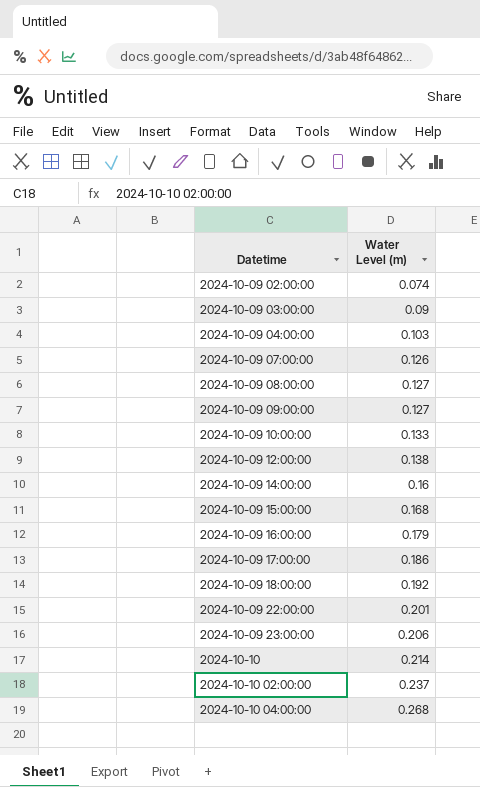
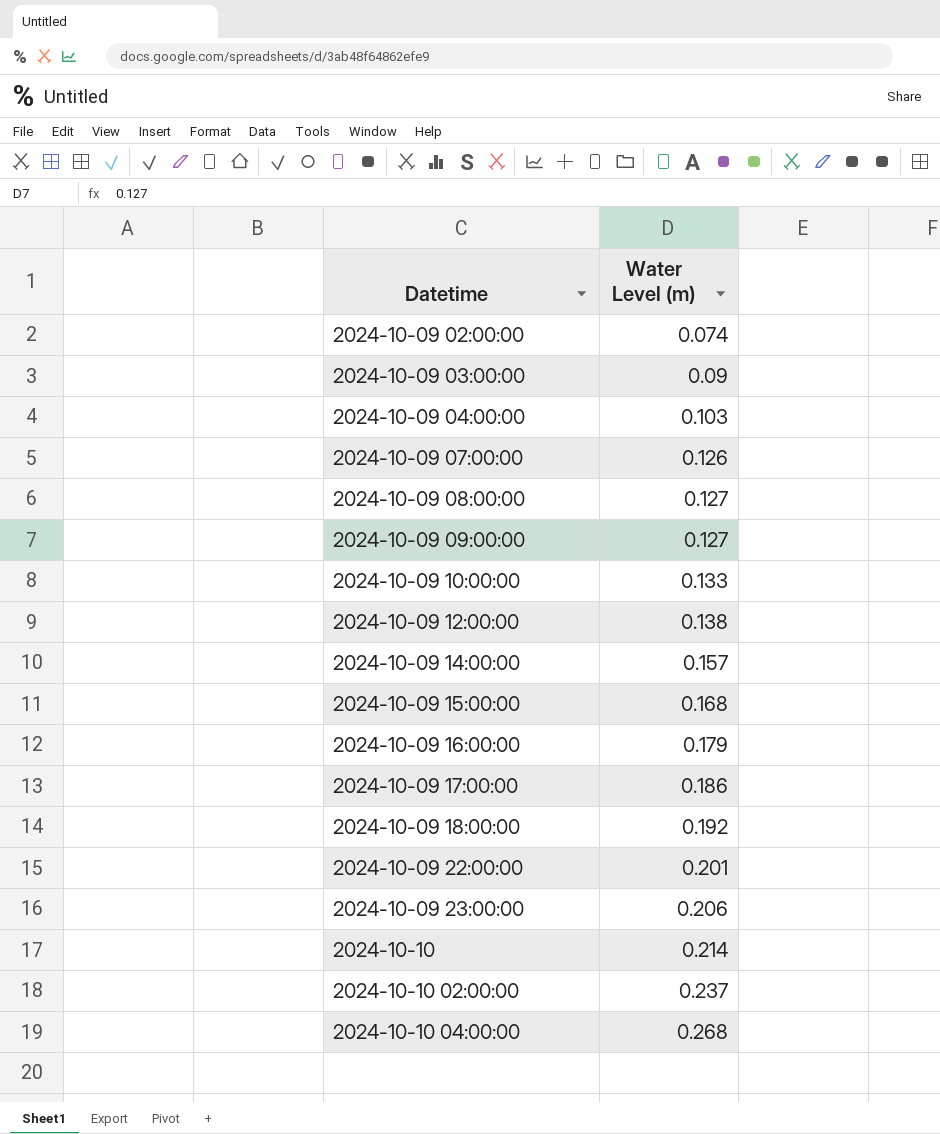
2024-10-09 14:00:00 | Water Level (m): 0.16 -> 0.157

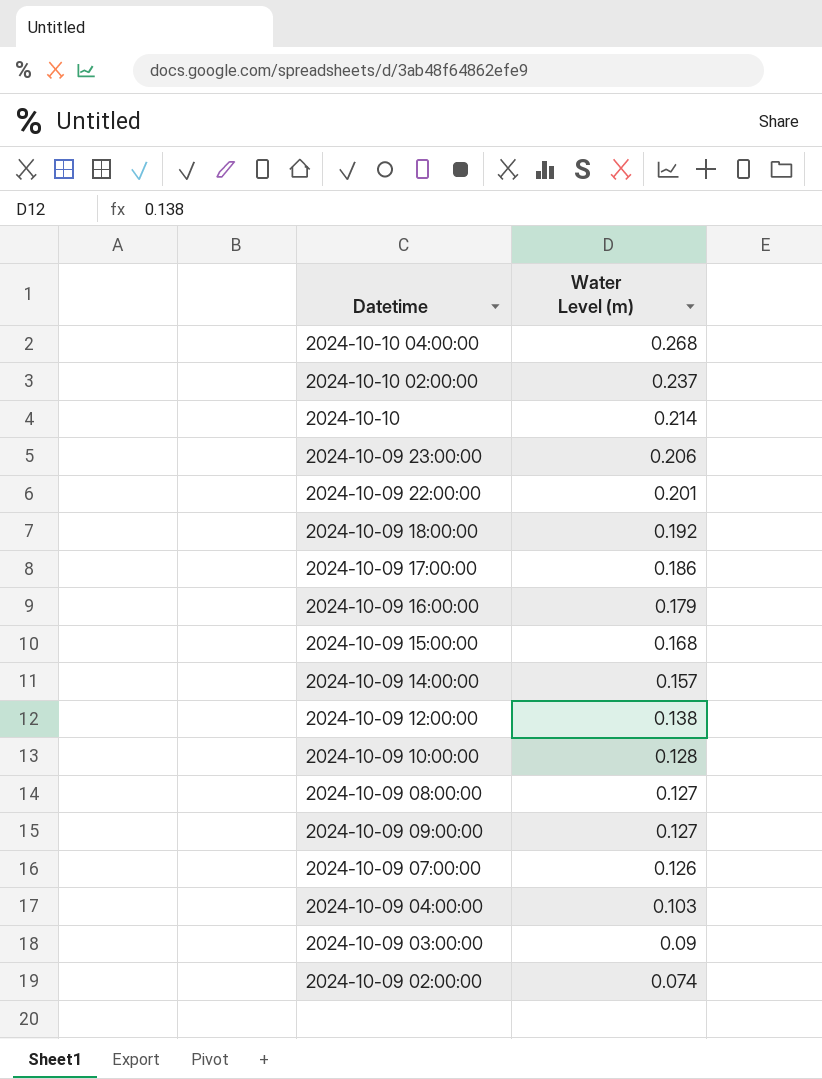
row order: Datetime ascending -> Water Level (m) descending
2024-10-09 10:00:00 | Water Level (m): 0.133 -> 0.128

